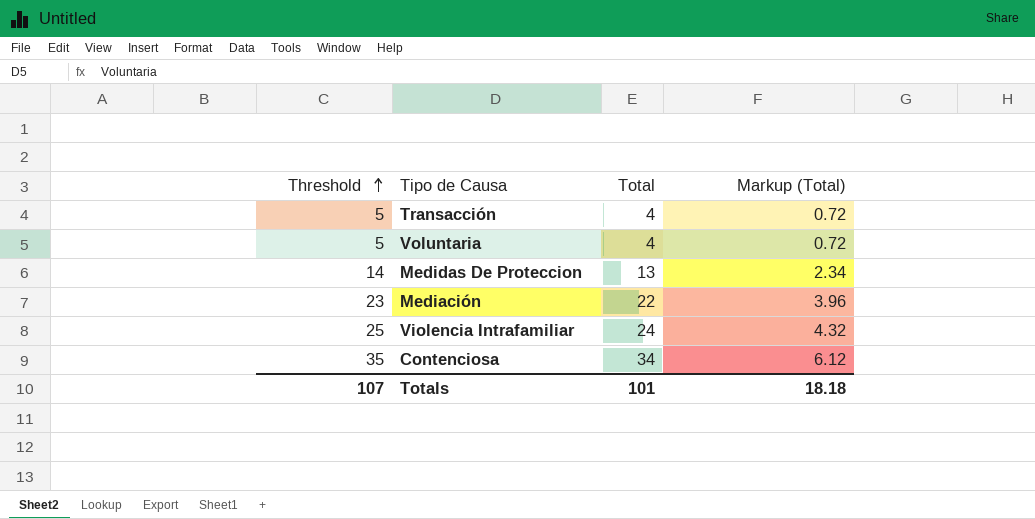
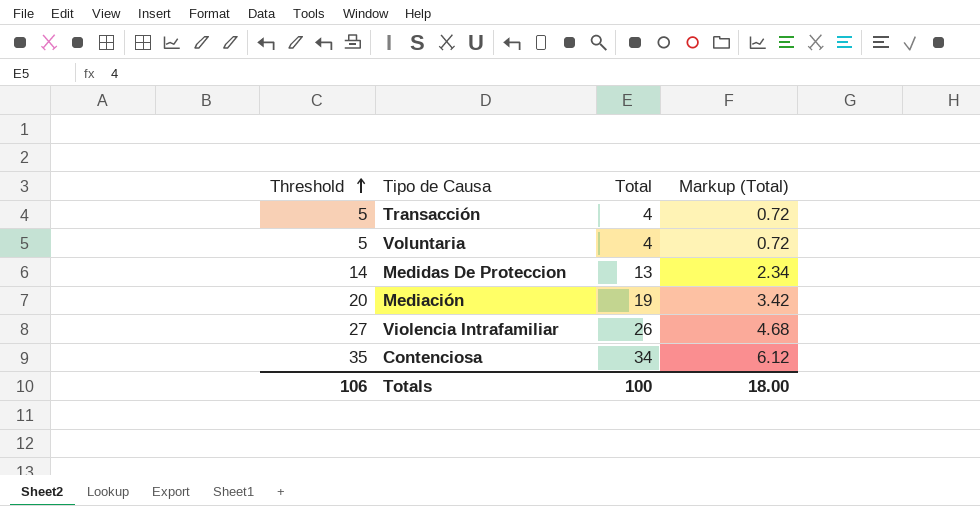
Mediación | Threshold: 23 -> 20
Mediación | Total: 22 -> 19
Mediación | Markup (Total): 3.96 -> 3.42
Violencia Intrafamiliar | Threshold: 25 -> 27
Violencia Intrafamiliar | Total: 24 -> 26
Violencia Intrafamiliar | Markup (Total): 4.32 -> 4.68
Totals | Threshold: 107 -> 106
Totals | Total: 101 -> 100
Totals | Markup (Total): 18.18 -> 18.00

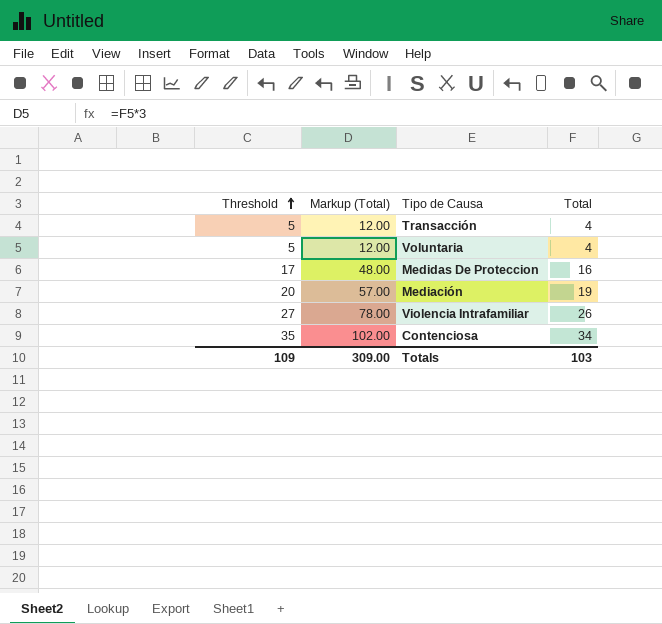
column Markup (Total) | formula: [Total] * 0.18 -> [Total] * 3
column Markup (Total) | position: 4 -> 2
Medidas De Proteccion | Threshold: 14 -> 17
Medidas De Proteccion | Total: 13 -> 16
Totals | Threshold: 106 -> 109
Totals | Markup (Total): 18.00 -> 309.00
Totals | Total: 100 -> 103

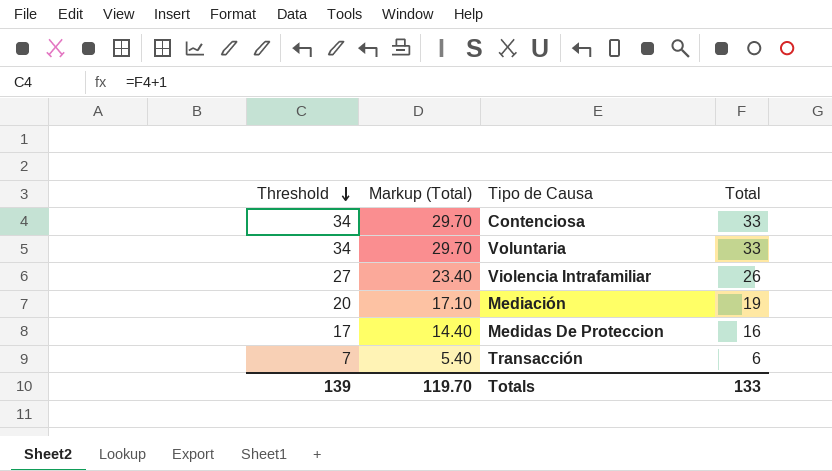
row order: Threshold ascending -> Threshold descending
column Markup (Total) | formula: [Total] * 3 -> [Total] * 0.9
Contenciosa | Threshold: 35 -> 34
Contenciosa | Total: 34 -> 33
Voluntaria | Threshold: 5 -> 34
Voluntaria | Total: 4 -> 33
Transacción | Threshold: 5 -> 7
Transacción | Total: 4 -> 6
Totals | Threshold: 109 -> 139
Totals | Markup (Total): 309.00 -> 119.70
Totals | Total: 103 -> 133

